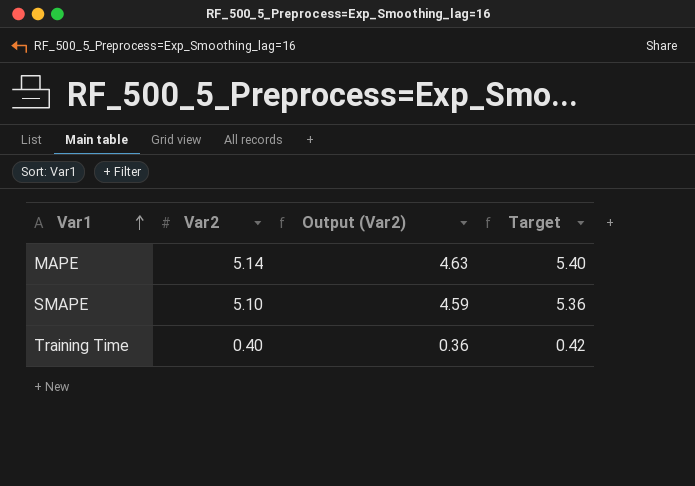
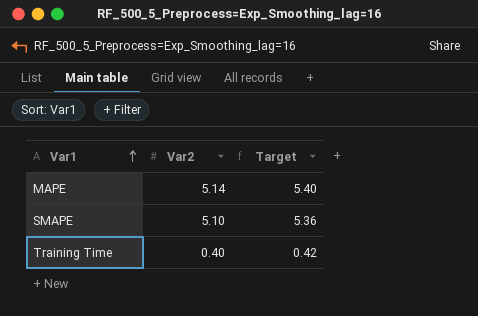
column Output (Var2) | formula: [Var2] * 0.9 -> none

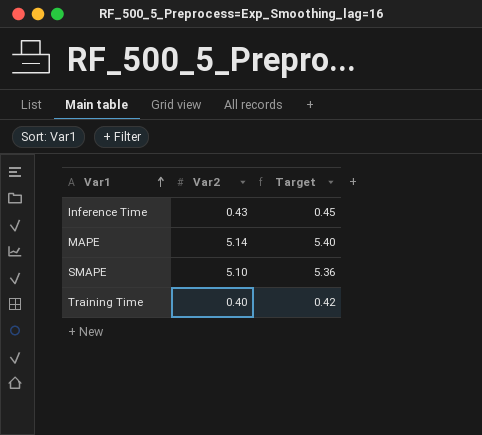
row Inference Time: none -> 0.43 | 0.45

